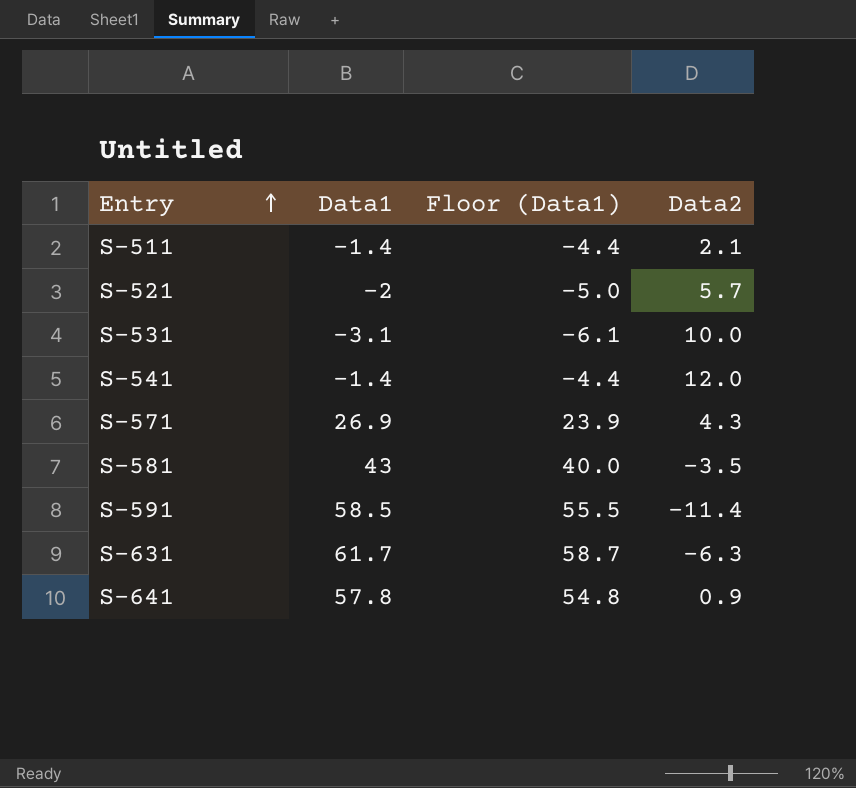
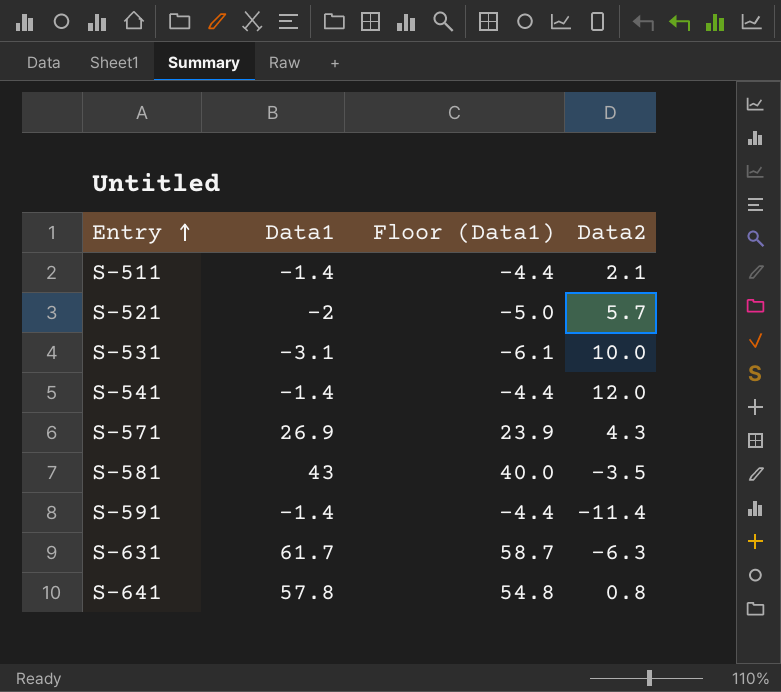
S-591 | Data1: 58.5 -> -1.4
S-591 | Floor (Data1): 55.5 -> -4.4
S-641 | Data2: 0.9 -> 0.8

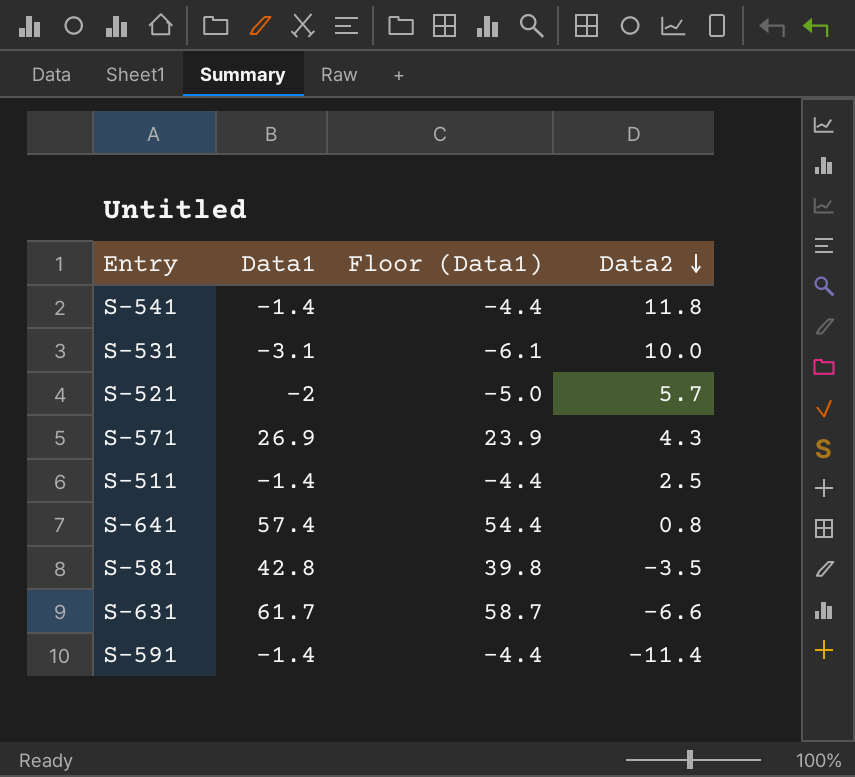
row order: Entry ascending -> Data2 descending
S-541 | Data2: 12.0 -> 11.8
S-511 | Data2: 2.1 -> 2.5
S-641 | Data1: 57.8 -> 57.4
S-641 | Floor (Data1): 54.8 -> 54.4
S-581 | Data1: 43 -> 42.8
S-581 | Floor (Data1): 40.0 -> 39.8
S-631 | Data2: -6.3 -> -6.6

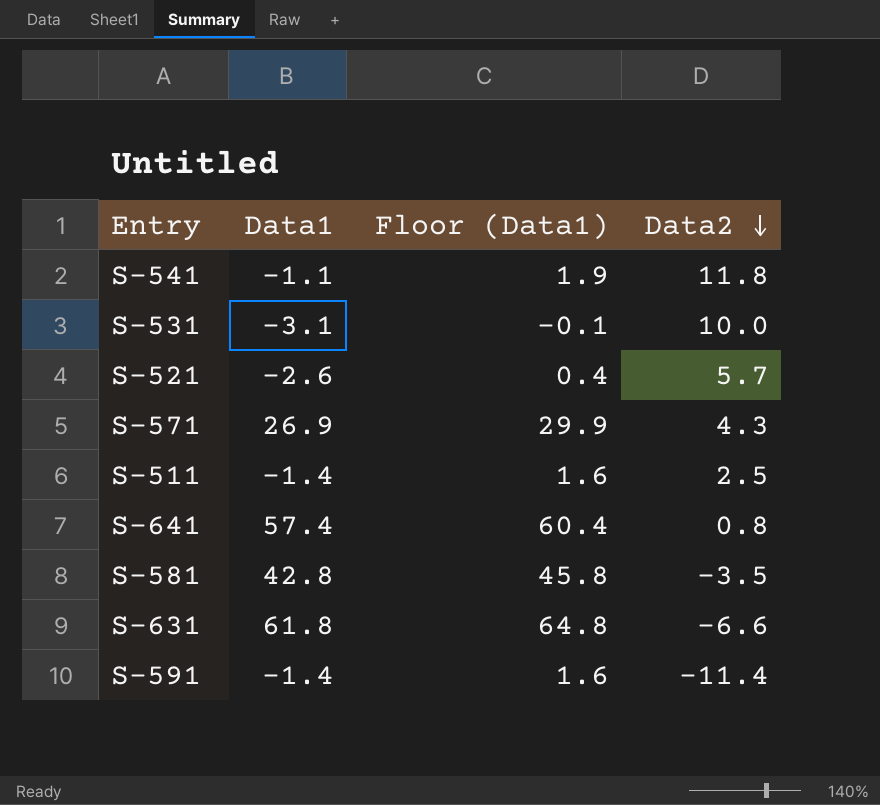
column Floor (Data1) | formula: [Data1] - 3 -> [Data1] + 3
S-541 | Data1: -1.4 -> -1.1
S-521 | Data1: -2 -> -2.6
S-631 | Data1: 61.7 -> 61.8

